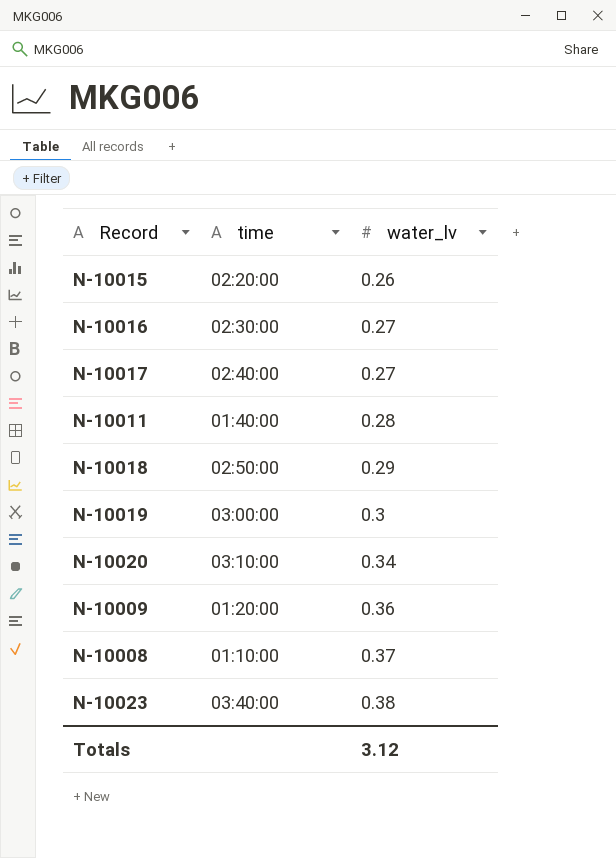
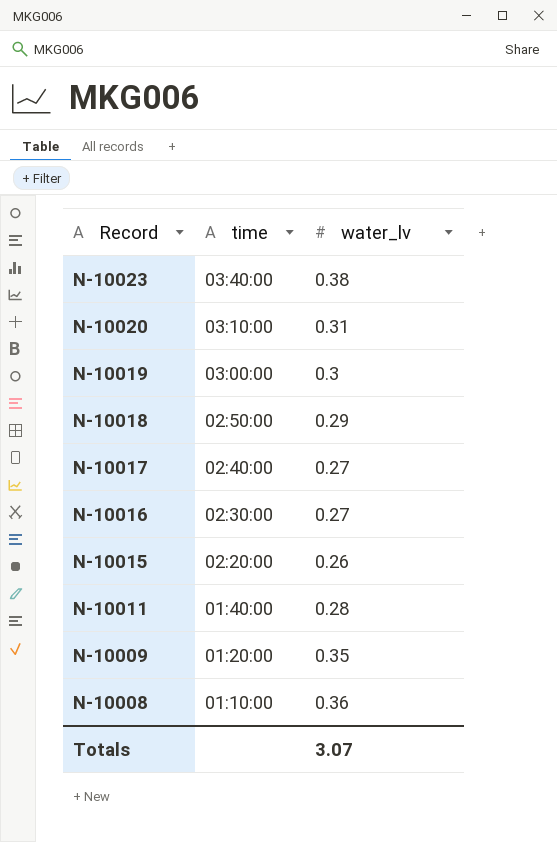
row order: water_lv ascending -> Record descending
N-10020 | water_lv: 0.34 -> 0.31
N-10009 | water_lv: 0.36 -> 0.35
N-10008 | water_lv: 0.37 -> 0.36
Totals | water_lv: 3.12 -> 3.07

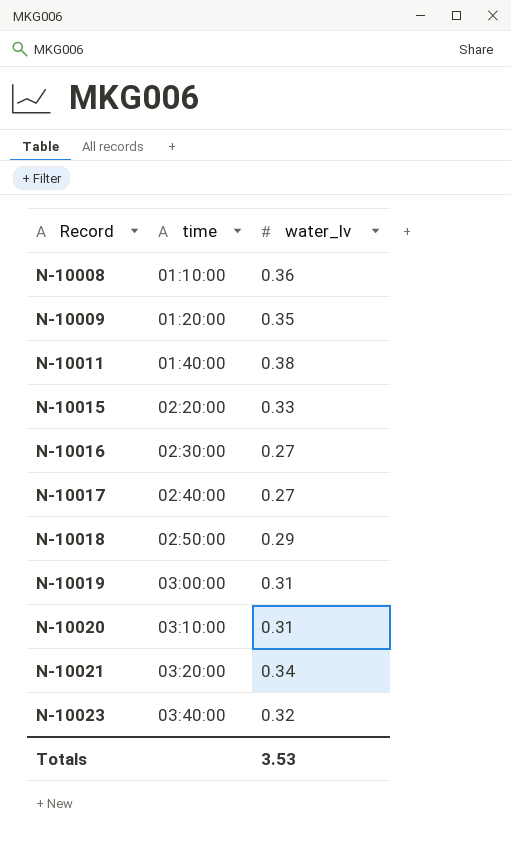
row order: Record descending -> Record ascending
N-10011 | water_lv: 0.28 -> 0.38
N-10015 | water_lv: 0.26 -> 0.33
N-10019 | water_lv: 0.3 -> 0.31
row N-10021: none -> 03:20:00 | 0.34
N-10023 | water_lv: 0.38 -> 0.32
Totals | water_lv: 3.07 -> 3.53

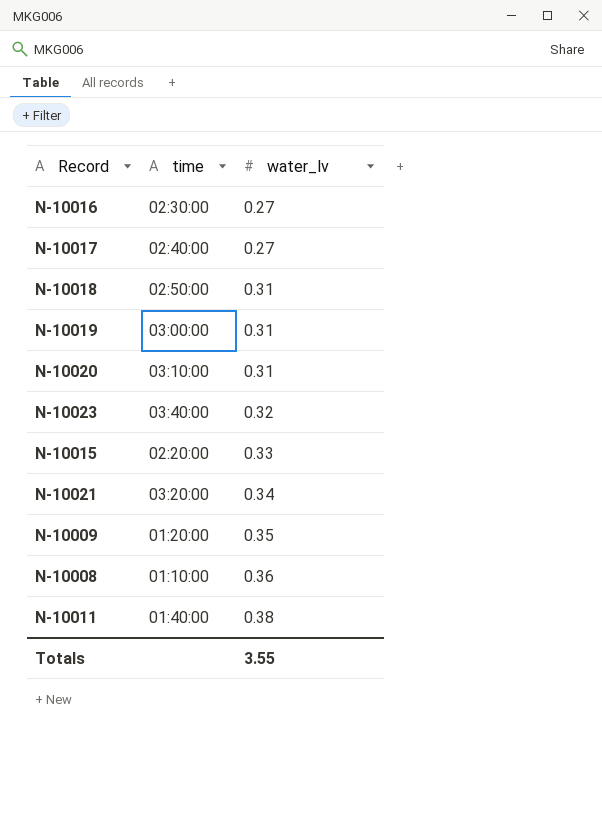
row order: Record ascending -> water_lv ascending
N-10018 | water_lv: 0.29 -> 0.31
Totals | water_lv: 3.53 -> 3.55

